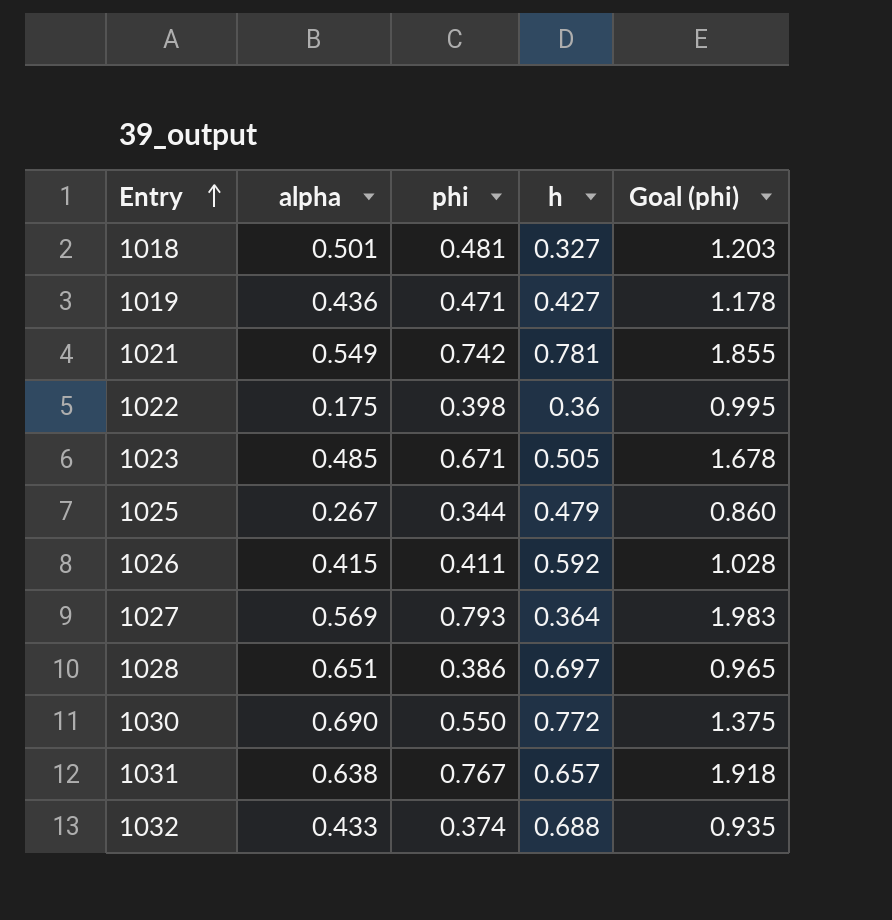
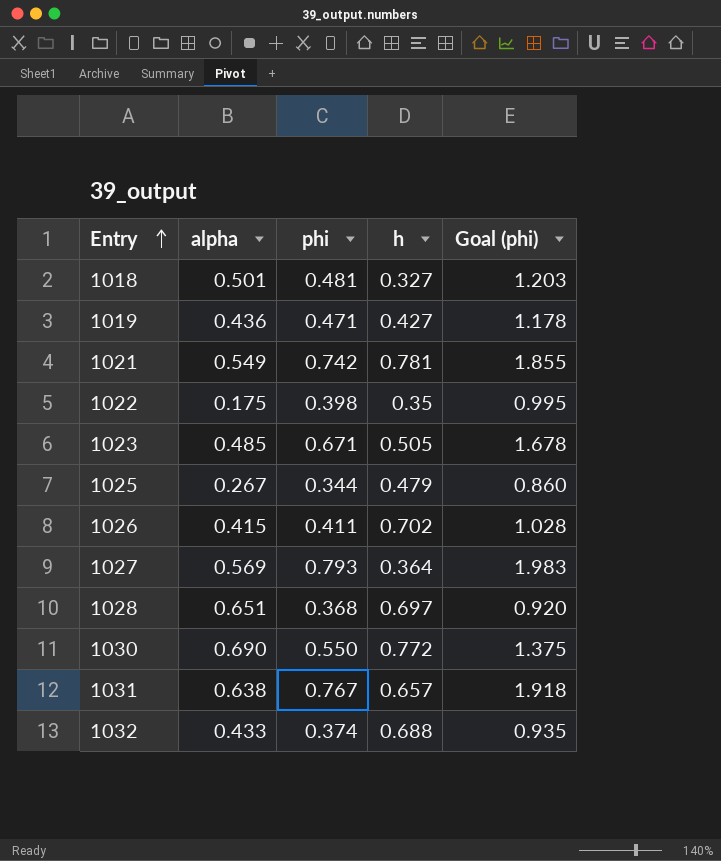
1022 | h: 0.36 -> 0.35
1026 | h: 0.592 -> 0.702
1028 | phi: 0.386 -> 0.368
1028 | Goal (phi): 0.965 -> 0.920

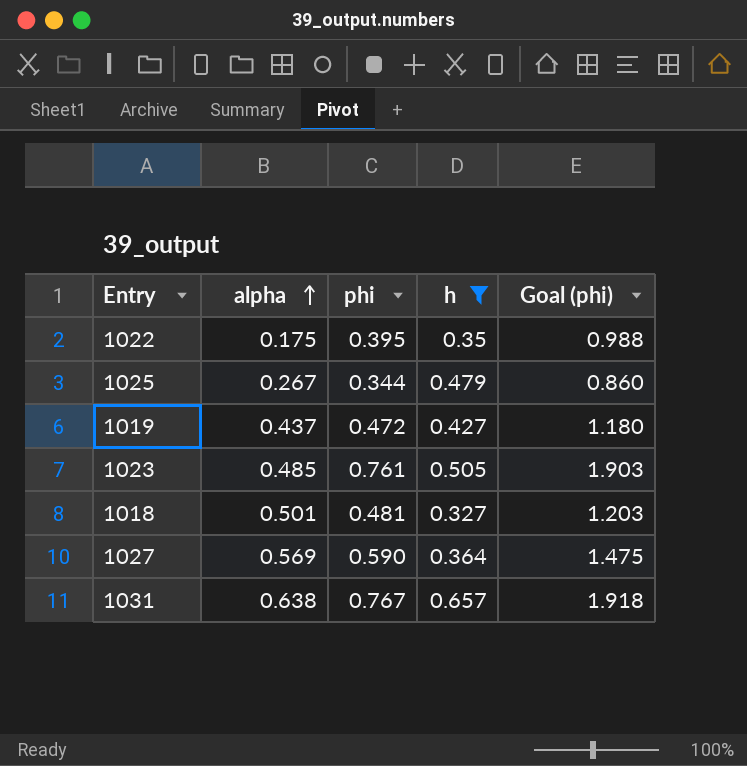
filter: none -> h <= 0.657
row order: Entry ascending -> alpha ascending
1022 | phi: 0.398 -> 0.395
1022 | Goal (phi): 0.995 -> 0.988
1019 | alpha: 0.436 -> 0.437
1019 | phi: 0.471 -> 0.472
1019 | Goal (phi): 1.178 -> 1.180
1023 | phi: 0.671 -> 0.761
1023 | Goal (phi): 1.678 -> 1.903
1027 | phi: 0.793 -> 0.590
1027 | Goal (phi): 1.983 -> 1.475

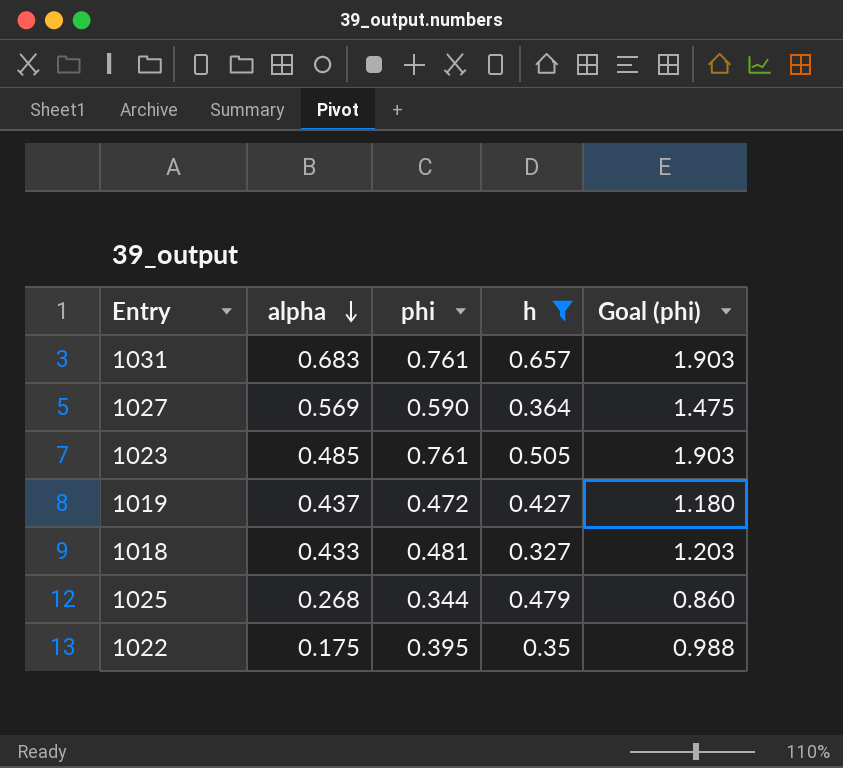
row order: alpha ascending -> alpha descending
1031 | alpha: 0.638 -> 0.683
1031 | phi: 0.767 -> 0.761
1031 | Goal (phi): 1.918 -> 1.903
1018 | alpha: 0.501 -> 0.433
1025 | alpha: 0.267 -> 0.268

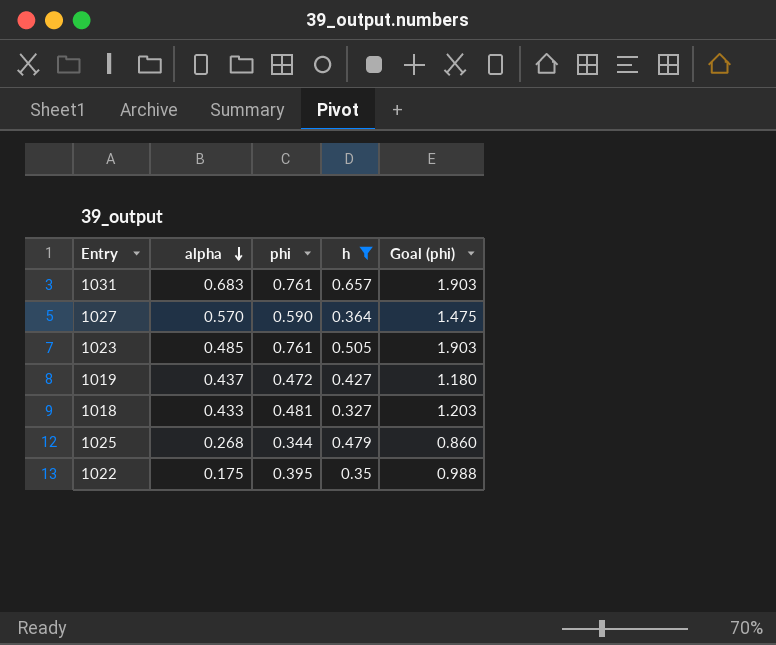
1027 | alpha: 0.569 -> 0.570

